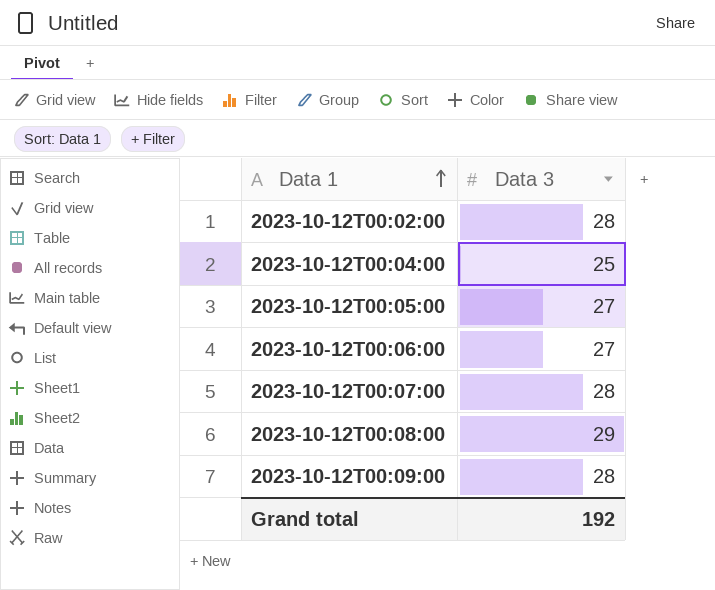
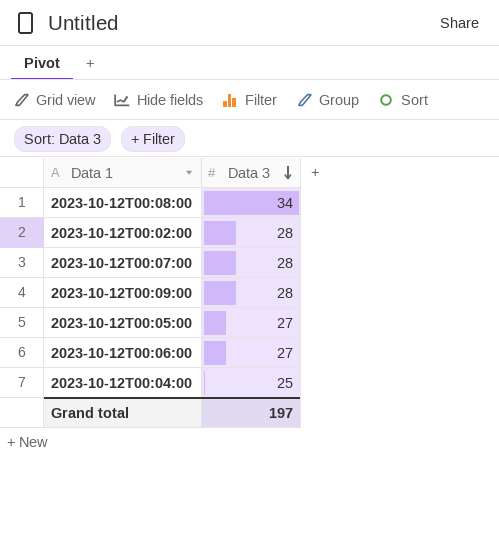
row order: Data 1 ascending -> Data 3 descending
2023-10-12T00:08:00 | Data 3: 29 -> 34
Grand total | Data 3: 192 -> 197

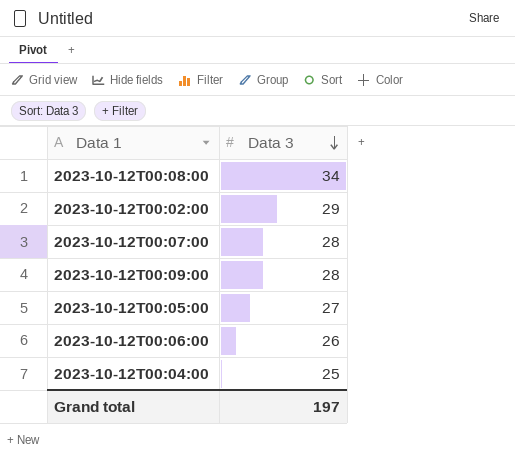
2023-10-12T00:02:00 | Data 3: 28 -> 29
2023-10-12T00:06:00 | Data 3: 27 -> 26

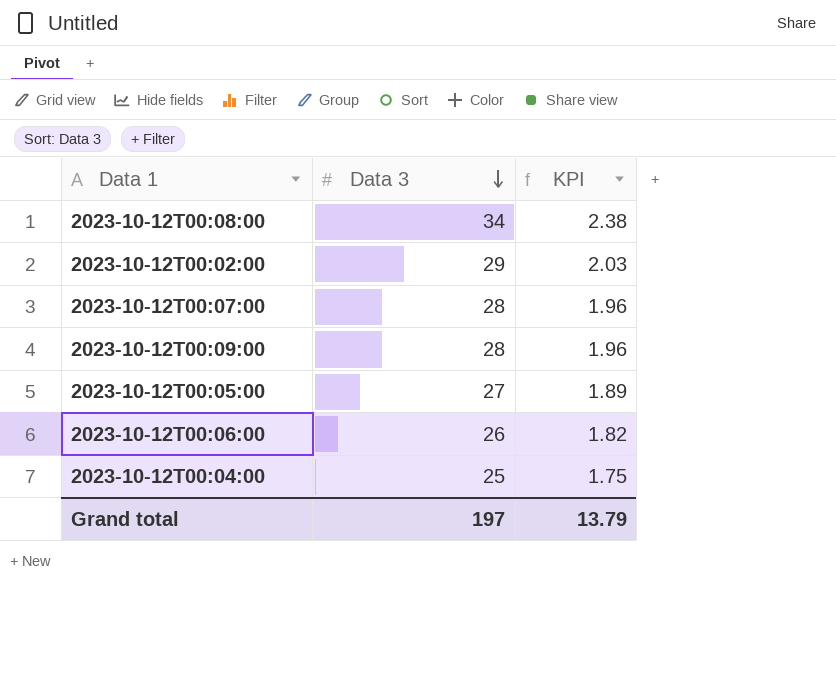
column KPI | formula: none -> [Data 3] * 0.07

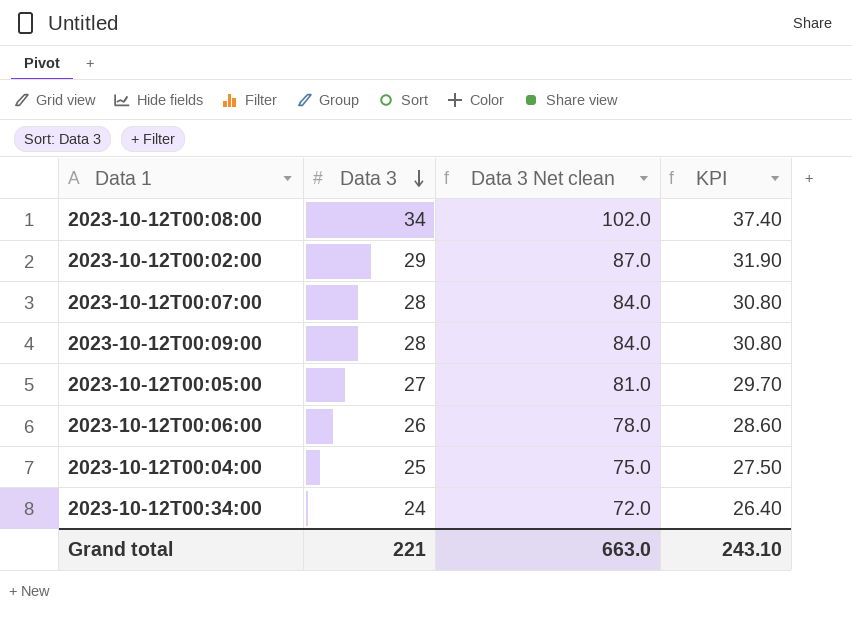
column Data 3 Net clean | formula: none -> [Data 3] * 3
column KPI | formula: [Data 3] * 0.07 -> [Data 3] * 1.1
row 2023-10-12T00:34:00: none -> 24 | 72.0 | 26.40
Grand total | Data 3: 197 -> 221
Grand total | KPI: 13.79 -> 243.10

